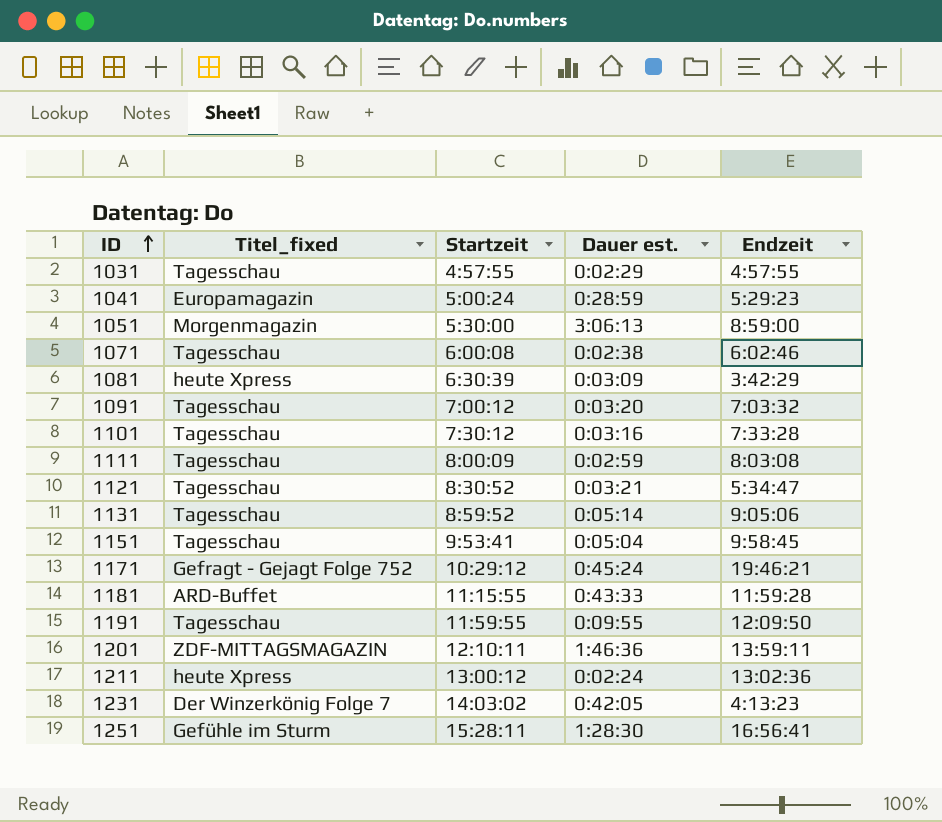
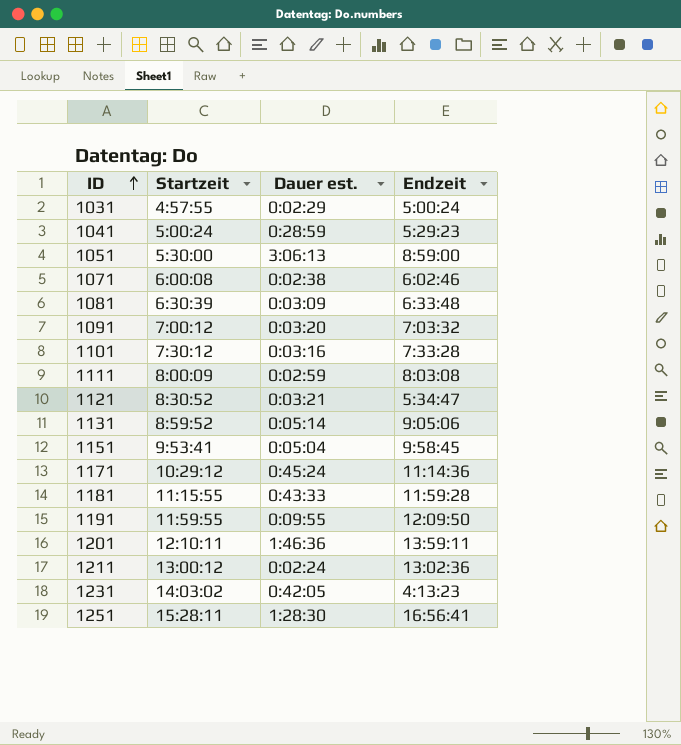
column Titel_fixed | position: 2 -> none
1031 | Endzeit: 4:57:55 -> 5:00:24
1081 | Endzeit: 3:42:29 -> 6:33:48
1171 | Endzeit: 19:46:21 -> 11:14:36

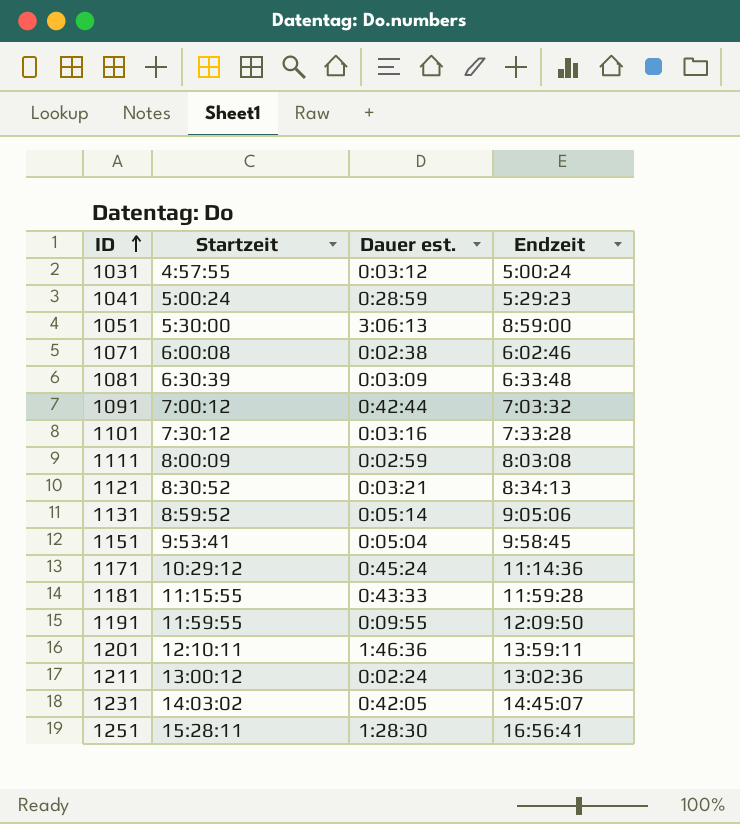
1031 | Dauer est.: 0:02:29 -> 0:03:12
1091 | Dauer est.: 0:03:20 -> 0:42:44
1121 | Endzeit: 5:34:47 -> 8:34:13
1231 | Endzeit: 4:13:23 -> 14:45:07

